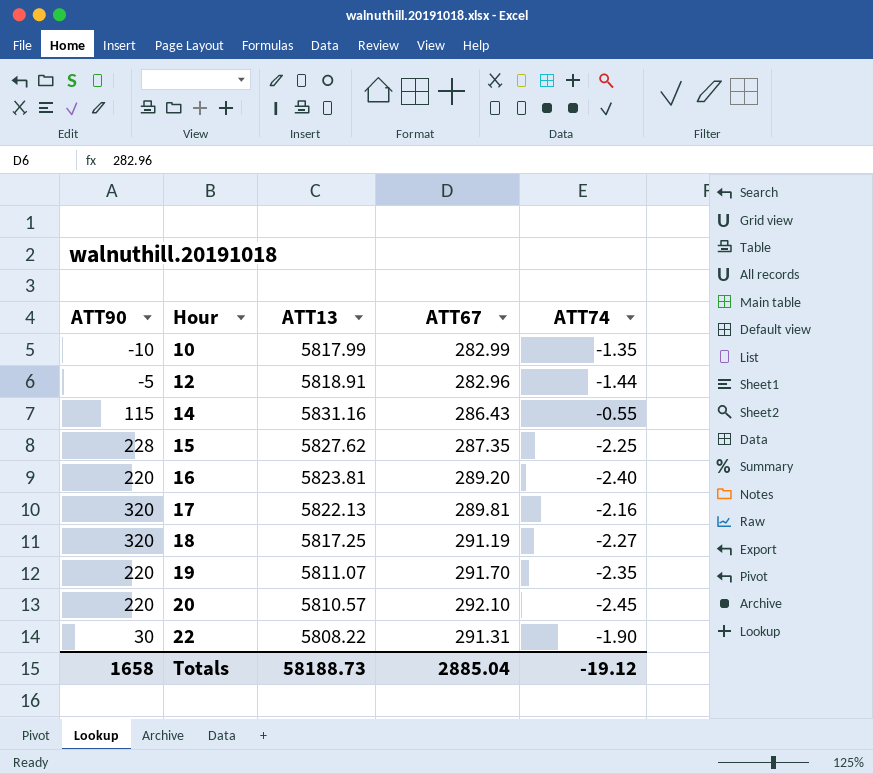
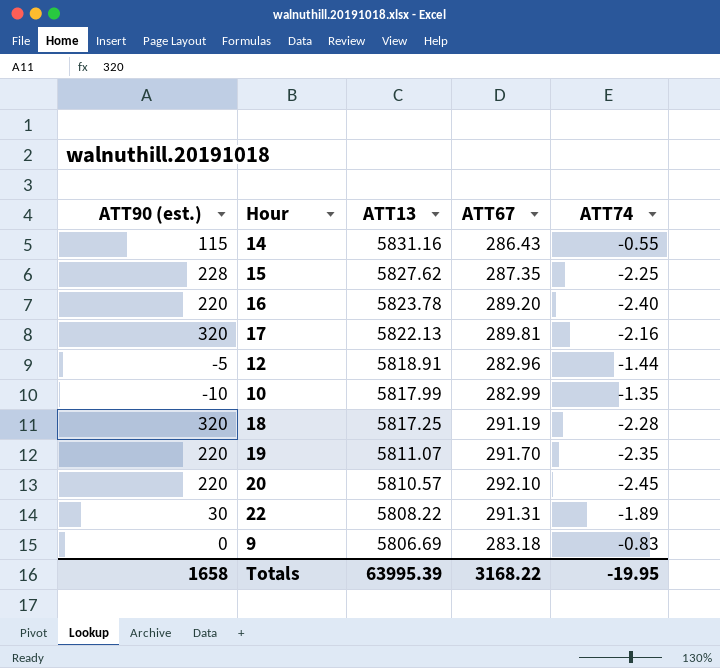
row order: Hour ascending -> ATT13 descending
column name: ATT90 -> ATT90 (est.)
16 | ATT13: 5823.81 -> 5823.78
18 | ATT74: -2.27 -> -2.28
22 | ATT74: -1.90 -> -1.89
row 9: none -> 0 | 5806.69 | 283.18 | -0.83
Totals | ATT13: 58188.73 -> 63995.39
Totals | ATT67: 2885.04 -> 3168.22
Totals | ATT74: -19.12 -> -19.95

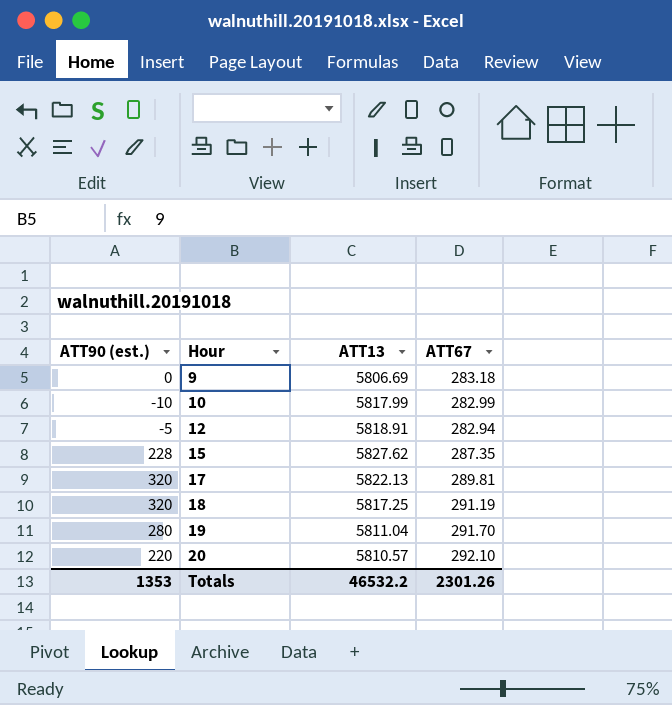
row order: ATT13 descending -> Hour ascending
column ATT74 | position: 5 -> none
row 14: 115 | 5831.16 | 286.43 | -0.55 -> none
row 16: 220 | 5823.78 | 289.20 | -2.40 -> none
row 22: 30 | 5808.22 | 291.31 | -1.89 -> none
12 | ATT67: 282.96 -> 282.94
19 | ATT90 (est.): 220 -> 280
19 | ATT13: 5811.07 -> 5811.04
Totals | ATT90 (est.): 1658 -> 1353
Totals | ATT13: 63995.39 -> 46532.2
Totals | ATT67: 3168.22 -> 2301.26

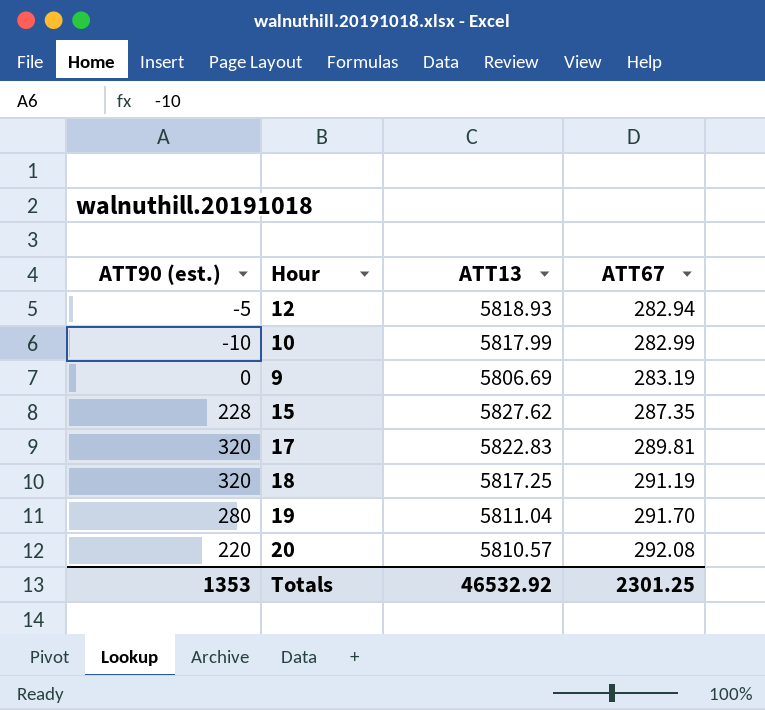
row order: Hour ascending -> ATT67 ascending
12 | ATT13: 5818.91 -> 5818.93
9 | ATT67: 283.18 -> 283.19
17 | ATT13: 5822.13 -> 5822.83
20 | ATT67: 292.10 -> 292.08
Totals | ATT13: 46532.2 -> 46532.92
Totals | ATT67: 2301.26 -> 2301.25

